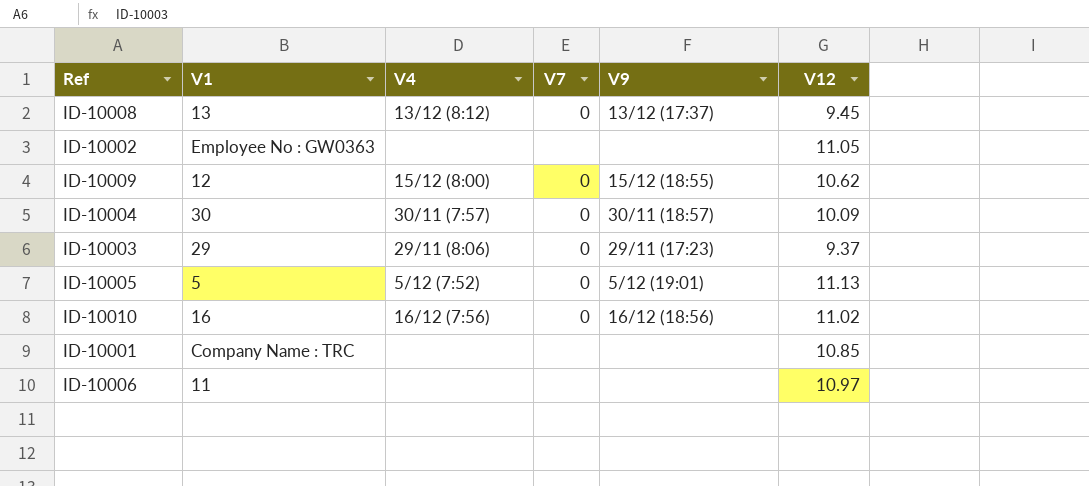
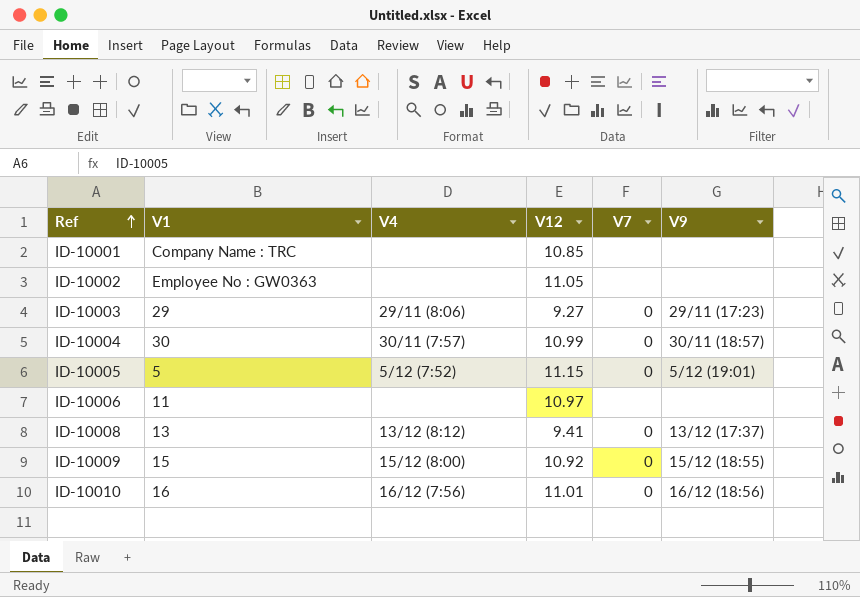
row order: none -> Ref ascending
column V12 | position: 6 -> 4
ID-10003 | V12: 9.37 -> 9.27
ID-10004 | V12: 10.09 -> 10.99
ID-10005 | V12: 11.13 -> 11.15
ID-10008 | V12: 9.45 -> 9.41
ID-10009 | V1: 12 -> 15
ID-10009 | V12: 10.62 -> 10.92
ID-10010 | V12: 11.02 -> 11.01

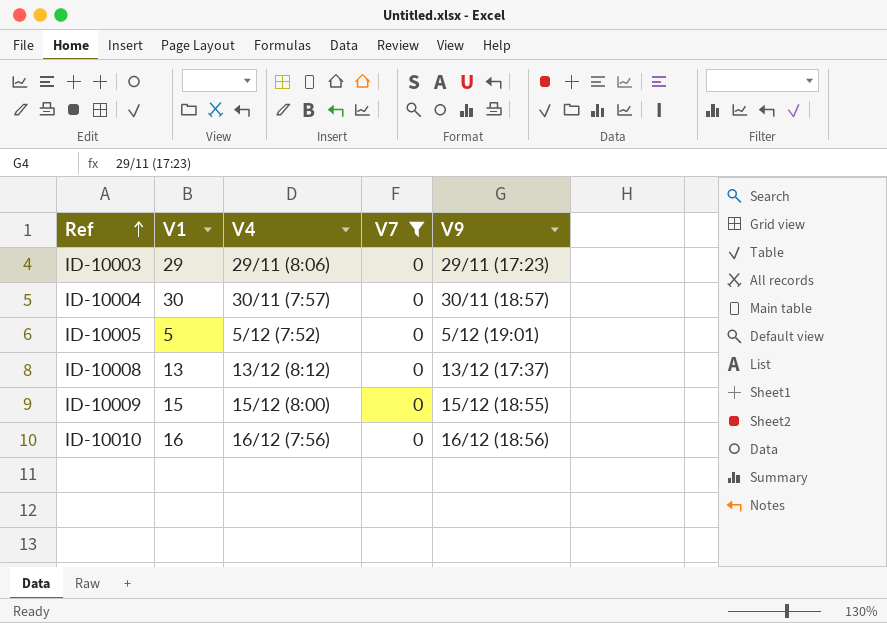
filter: none -> V7 = 0
column V12 | position: 4 -> none

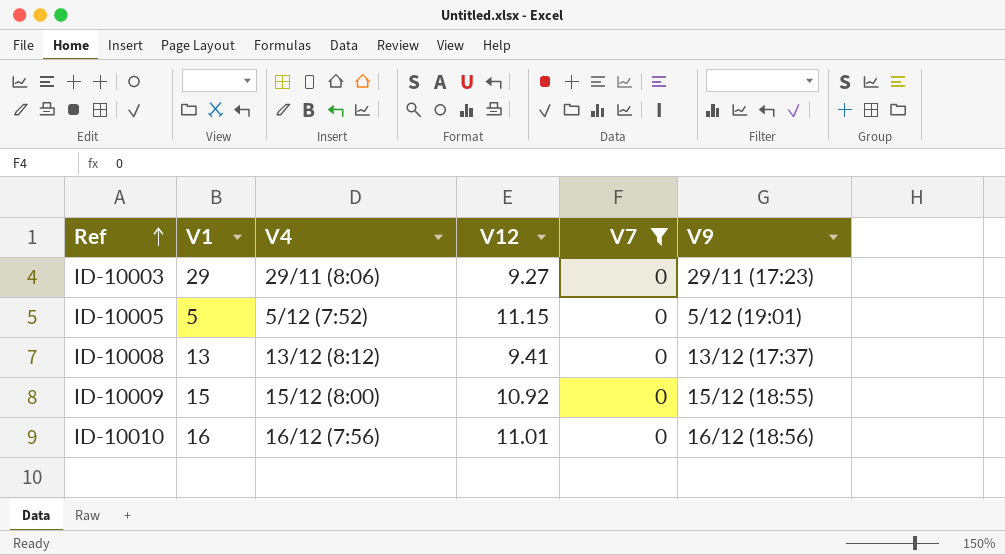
column V12 | position: none -> 4
row ID-10004: 30 | 30/11 (7:57) | 0 | 30/11 (18:57) -> none

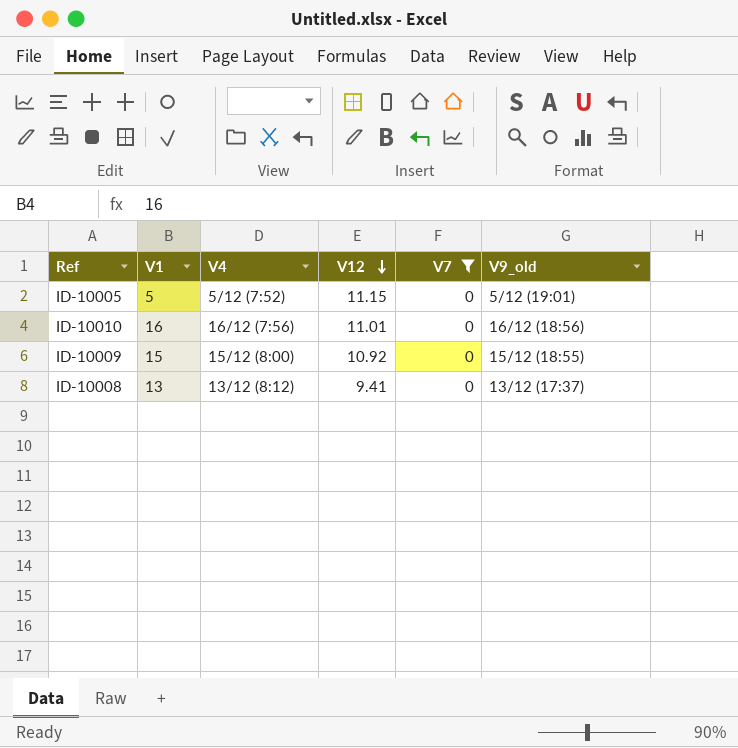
row order: Ref ascending -> V12 descending
column name: V9 -> V9_old
row ID-10003: 29 | 29/11 (8:06) | 9.27 | 0 | 29/11 (17:23) -> none

